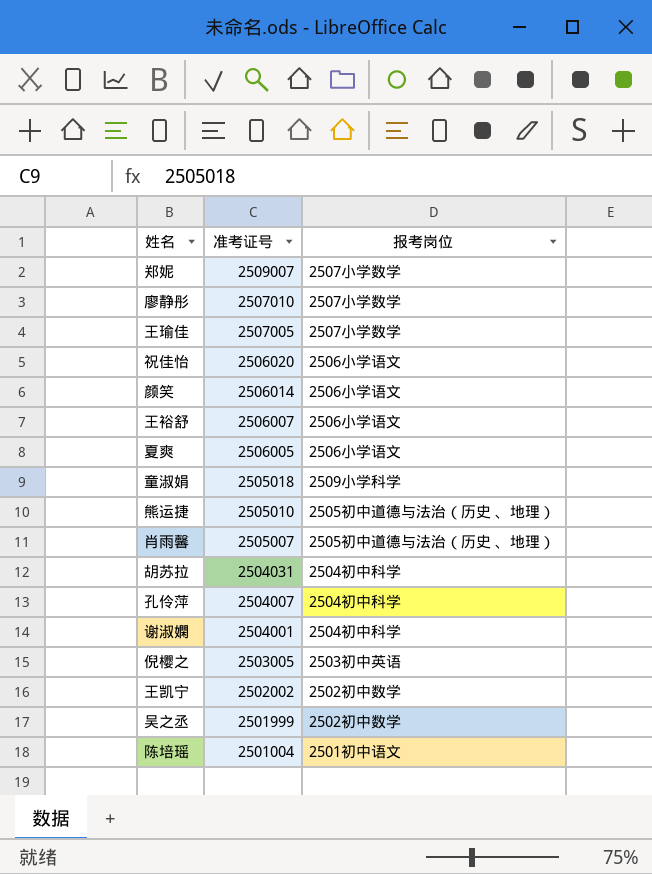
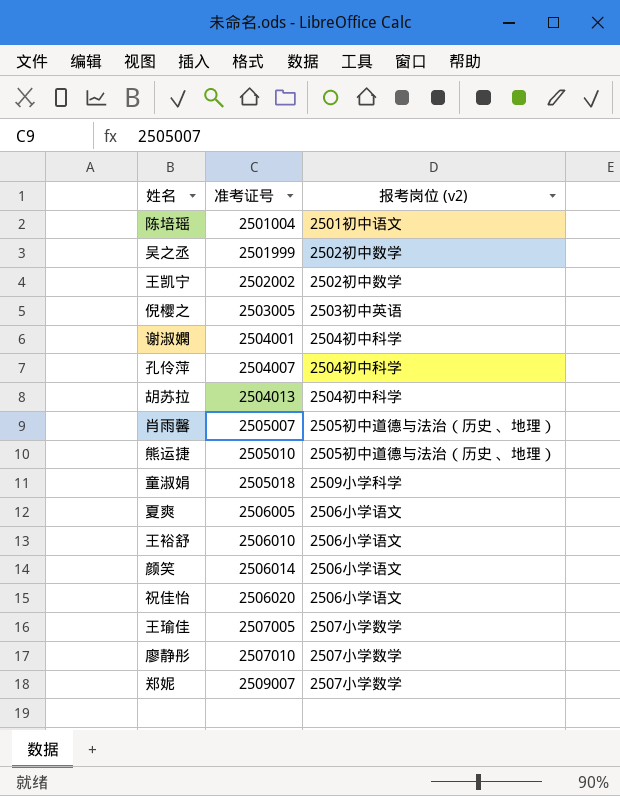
row order: 准考证号 descending -> 准考证号 ascending
column name: 报考岗位 -> 报考岗位 (v2)
胡苏拉 | 准考证号: 2504031 -> 2504013
王裕舒 | 准考证号: 2506007 -> 2506010

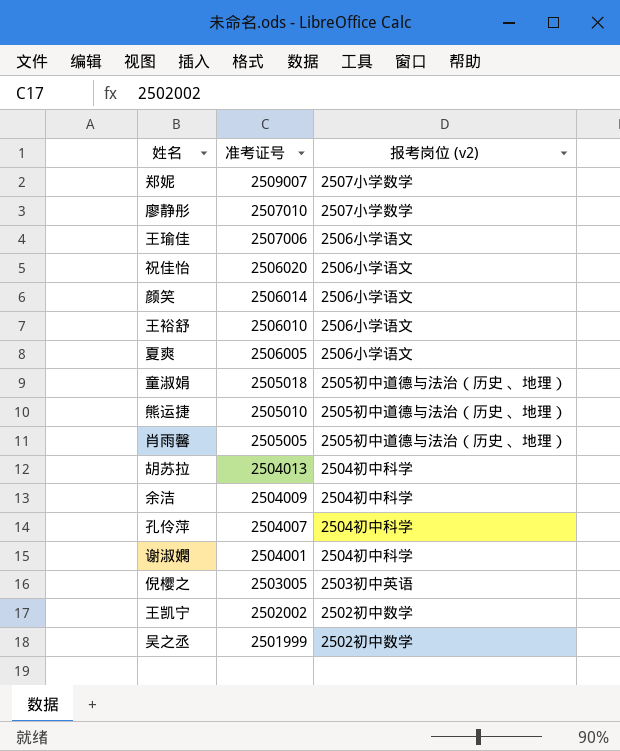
row order: 准考证号 ascending -> 准考证号 descending
row 陈培瑶: 2501004 | 2501初中语文 -> none
王瑜佳 | 准考证号: 2507005 -> 2507006
王瑜佳 | 报考岗位 (v2): 2507小学数学 -> 2506小学语文
童淑娟 | 报考岗位 (v2): 2509小学科学 -> 2505初中道德与法治（历史 、地理）
肖雨馨 | 准考证号: 2505007 -> 2505005
row 余洁: none -> 2504009 | 2504初中科学

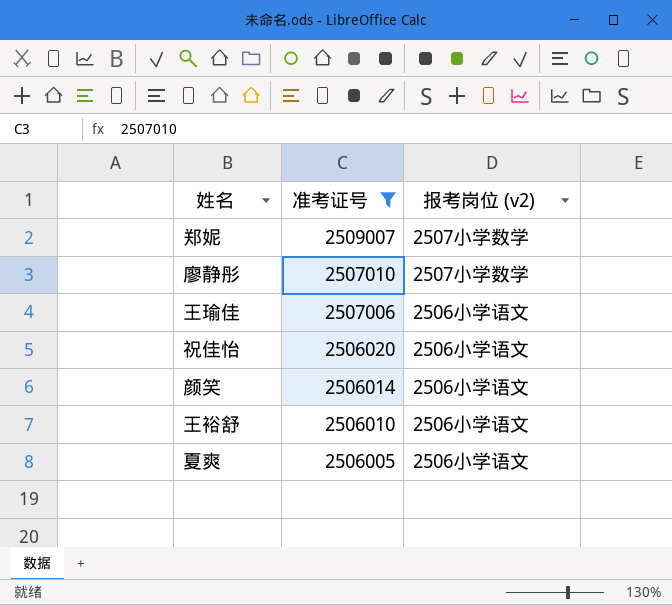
filter: none -> 准考证号 >= 2506005

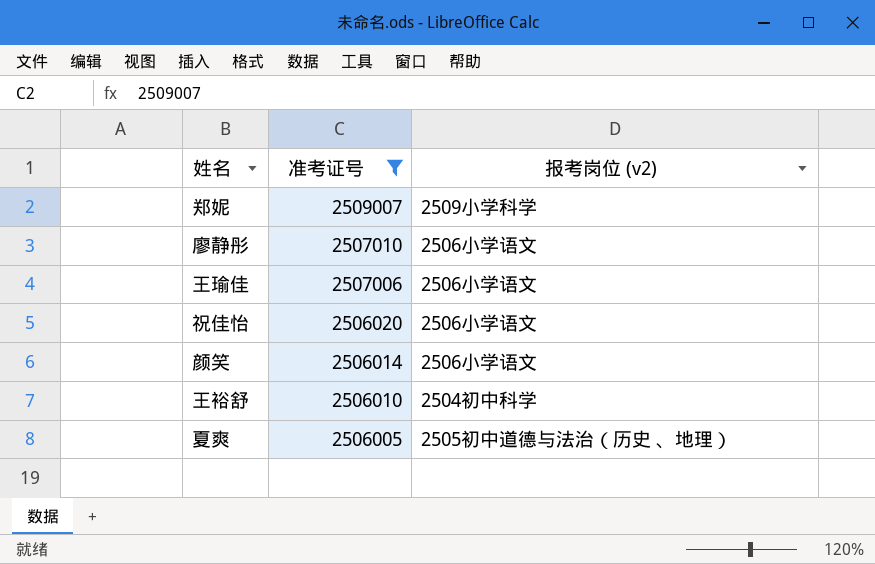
郑妮 | 报考岗位 (v2): 2507小学数学 -> 2509小学科学
廖静彤 | 报考岗位 (v2): 2507小学数学 -> 2506小学语文
王裕舒 | 报考岗位 (v2): 2506小学语文 -> 2504初中科学
夏爽 | 报考岗位 (v2): 2506小学语文 -> 2505初中道德与法治（历史 、地理）

